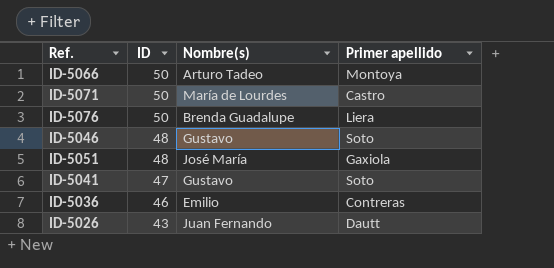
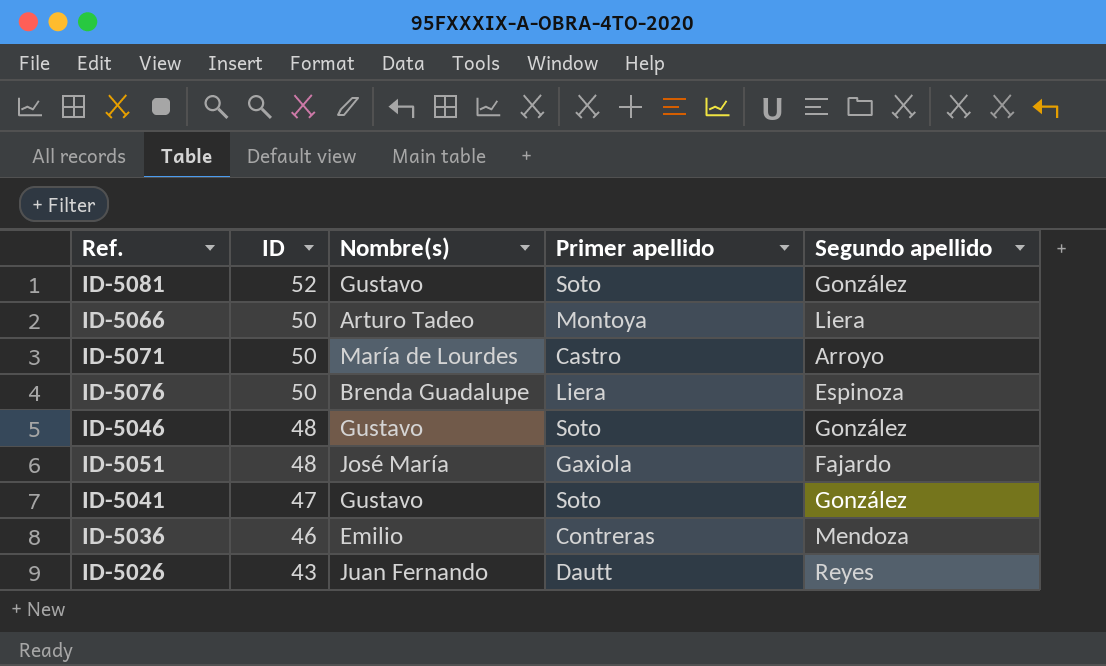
column Segundo apellido | position: none -> 5
row ID-5081: none -> 52 | Gustavo | Soto | González

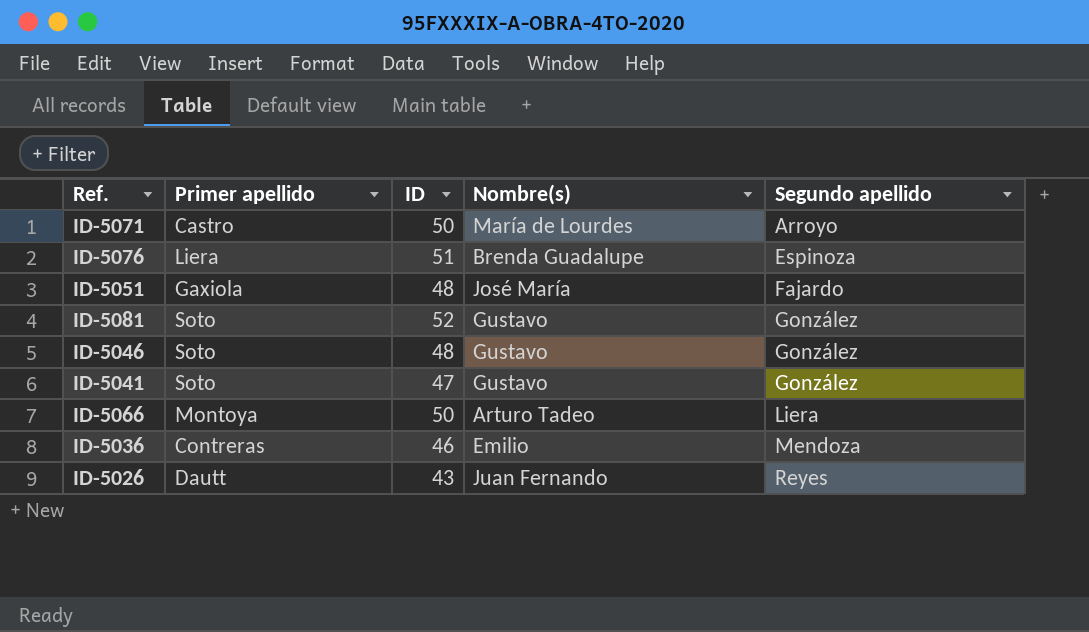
row order: ID descending -> Segundo apellido ascending
column Primer apellido | position: 4 -> 2
ID-5076 | ID: 50 -> 51

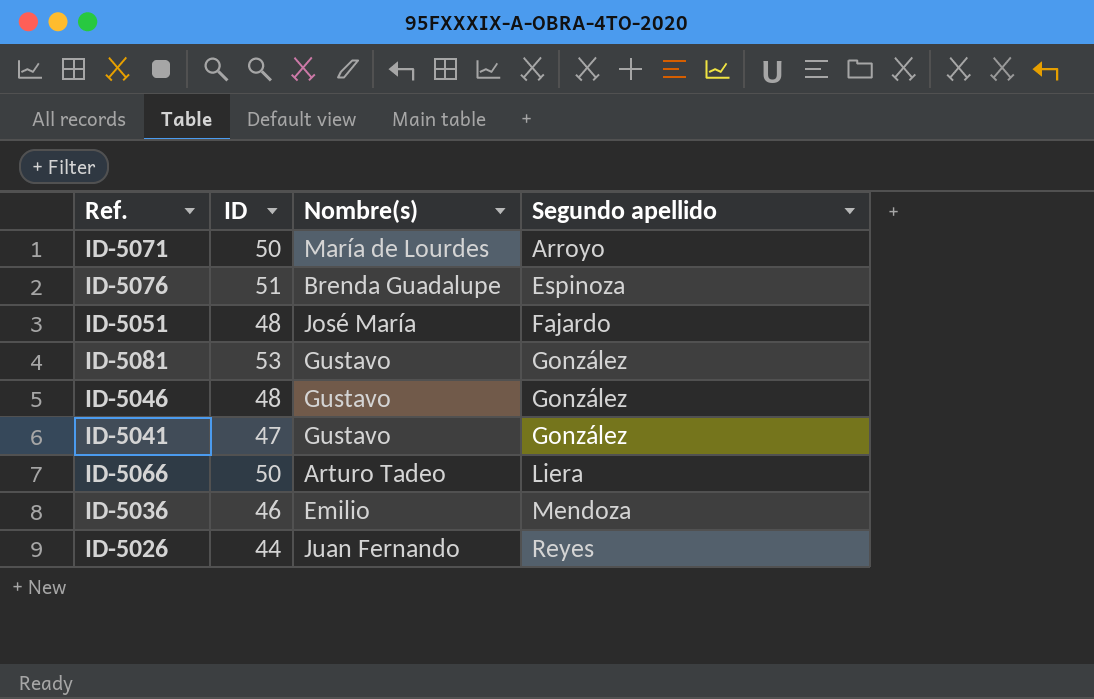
column Primer apellido | position: 2 -> none
ID-5081 | ID: 52 -> 53
ID-5026 | ID: 43 -> 44

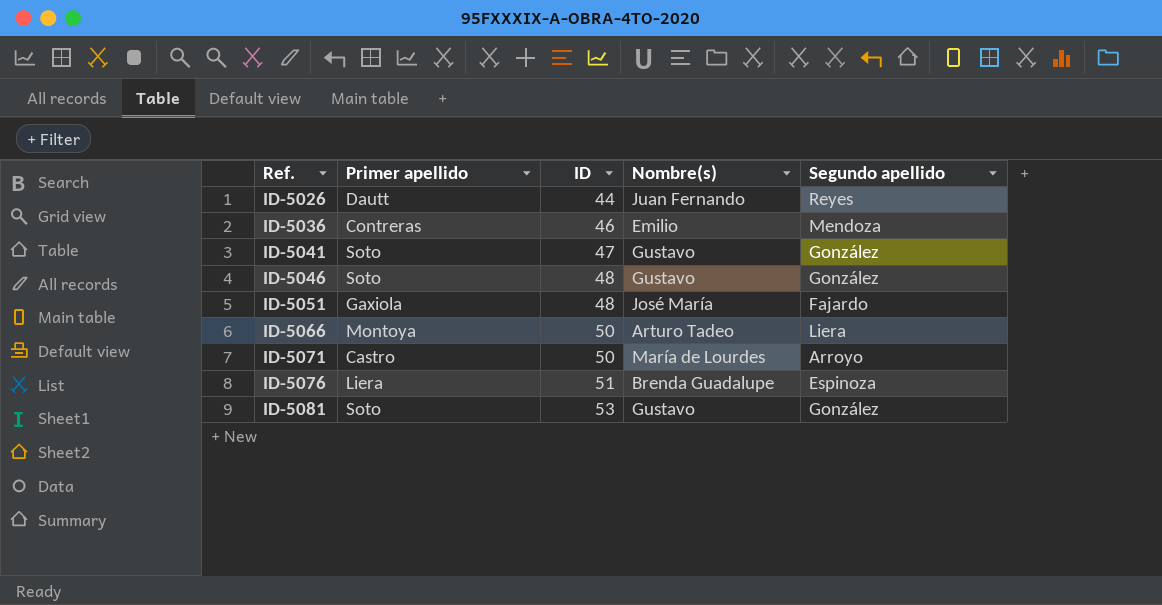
row order: Segundo apellido ascending -> Ref. ascending
column Primer apellido | position: none -> 2

